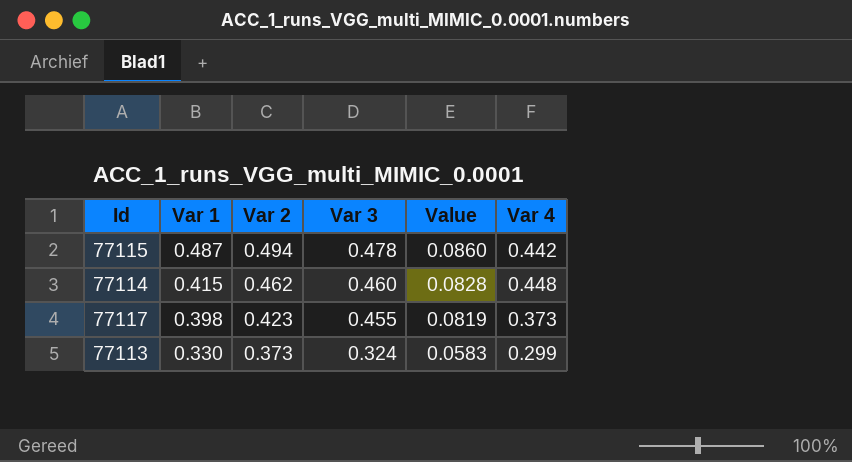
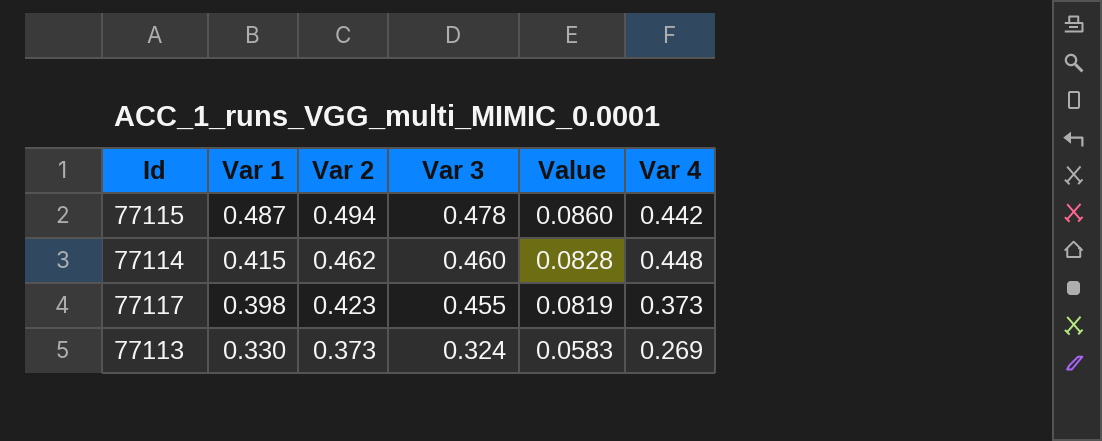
77113 | Var 4: 0.299 -> 0.269

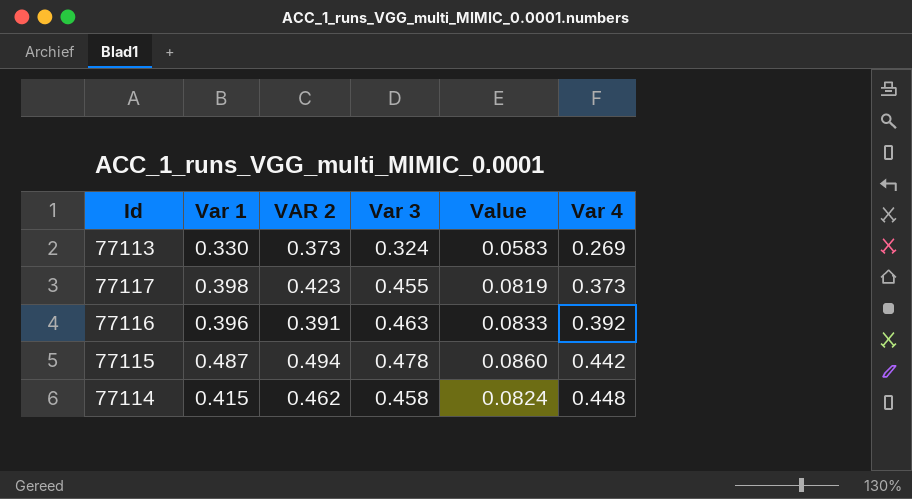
row order: Var 1 descending -> Var 4 ascending
column name: Var 2 -> VAR 2
row 77116: none -> 0.396 | 0.391 | 0.463 | 0.0833 | 0.392
77114 | Var 3: 0.460 -> 0.458
77114 | Value: 0.0828 -> 0.0824

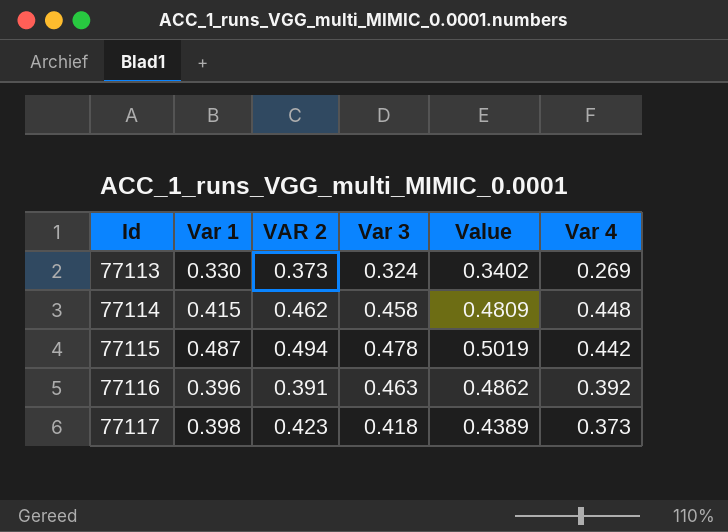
row order: Var 4 ascending -> Id ascending
column Value | formula: [Var 3] * 0.18 -> [Var 3] * 1.05
77117 | Var 3: 0.455 -> 0.418

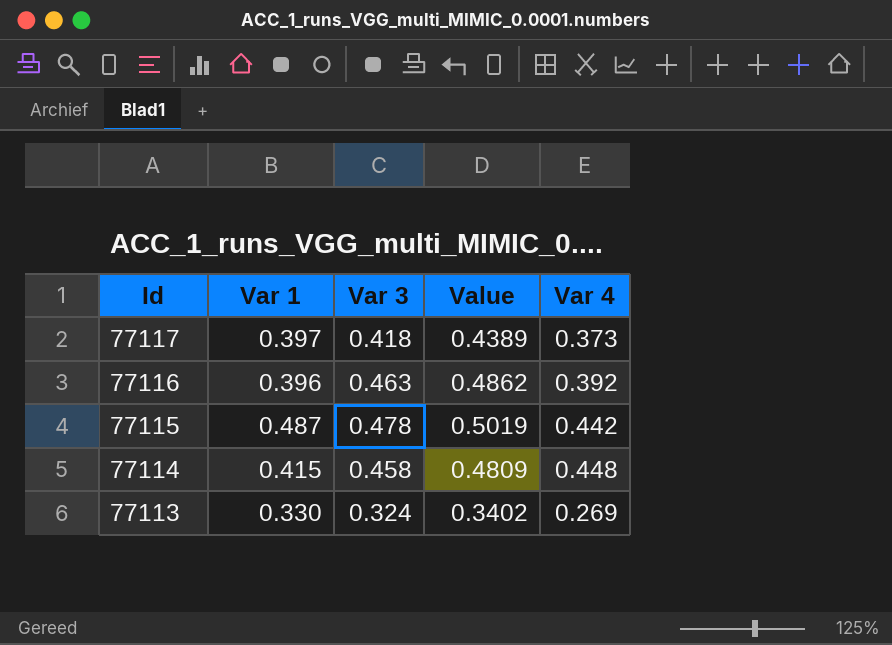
row order: Id ascending -> Id descending
column VAR 2 | position: 3 -> none
77117 | Var 1: 0.398 -> 0.397

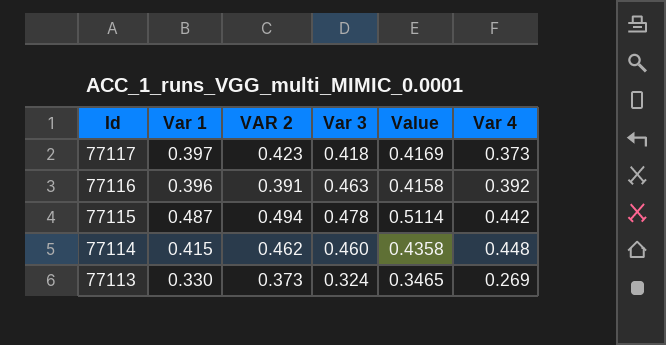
column VAR 2 | position: none -> 3
column Value | formula: [Var 3] * 1.05 -> [Var 1] * 1.05
77114 | Var 3: 0.458 -> 0.460

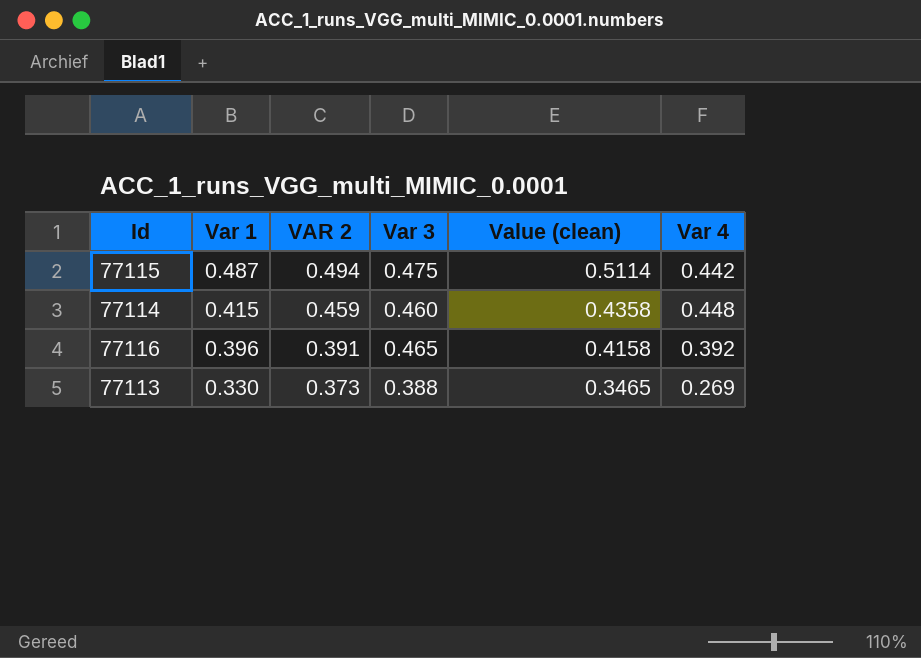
row order: Id descending -> Var 1 descending
column name: Value -> Value (clean)
row 77117: 0.397 | 0.423 | 0.418 | 0.4169 | 0.373 -> none
77115 | Var 3: 0.478 -> 0.475
77114 | VAR 2: 0.462 -> 0.459
77116 | Var 3: 0.463 -> 0.465
77113 | Var 3: 0.324 -> 0.388

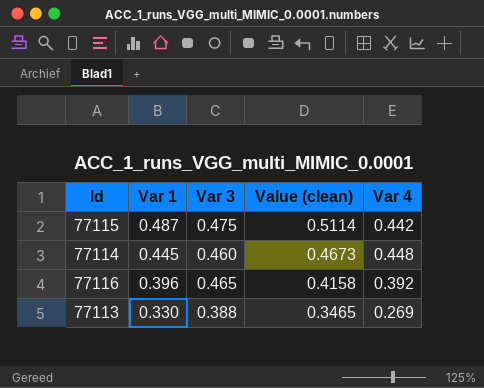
column VAR 2 | position: 3 -> none
77114 | Var 1: 0.415 -> 0.445
77114 | Value (clean): 0.4358 -> 0.4673

